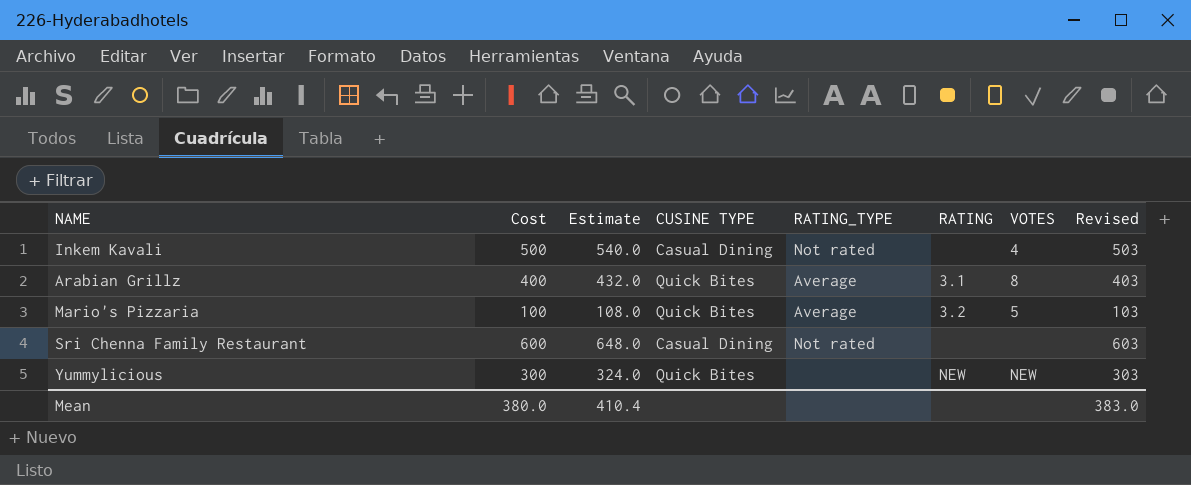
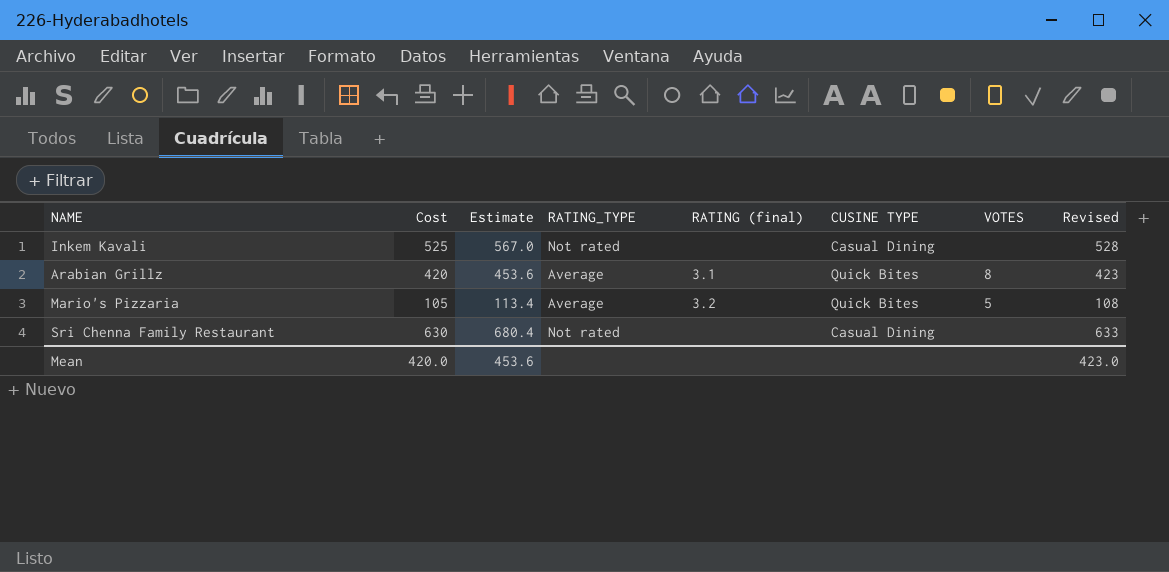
column name: RATING -> RATING (final)
column CUSINE TYPE | position: 4 -> 6
row Yummylicious: 300 | 324.0 | Quick Bites | none | NEW | NEW | 303 -> none
Inkem Kavali | Cost: 500 -> 525
Inkem Kavali | Estimate: 540.0 -> 567.0
Inkem Kavali | VOTES: 4 -> none
Inkem Kavali | Revised: 503 -> 528
Arabian Grillz | Cost: 400 -> 420
Arabian Grillz | Estimate: 432.0 -> 453.6
Arabian Grillz | Revised: 403 -> 423
Mario's Pizzaria | Cost: 100 -> 105
Mario's Pizzaria | Estimate: 108.0 -> 113.4
Mario's Pizzaria | Revised: 103 -> 108
Sri Chenna Family Restaurant | Cost: 600 -> 630
Sri Chenna Family Restaurant | Estimate: 648.0 -> 680.4
Sri Chenna Family Restaurant | Revised: 603 -> 633
Mean | Cost: 380.0 -> 420.0
Mean | Estimate: 410.4 -> 453.6
Mean | Revised: 383.0 -> 423.0

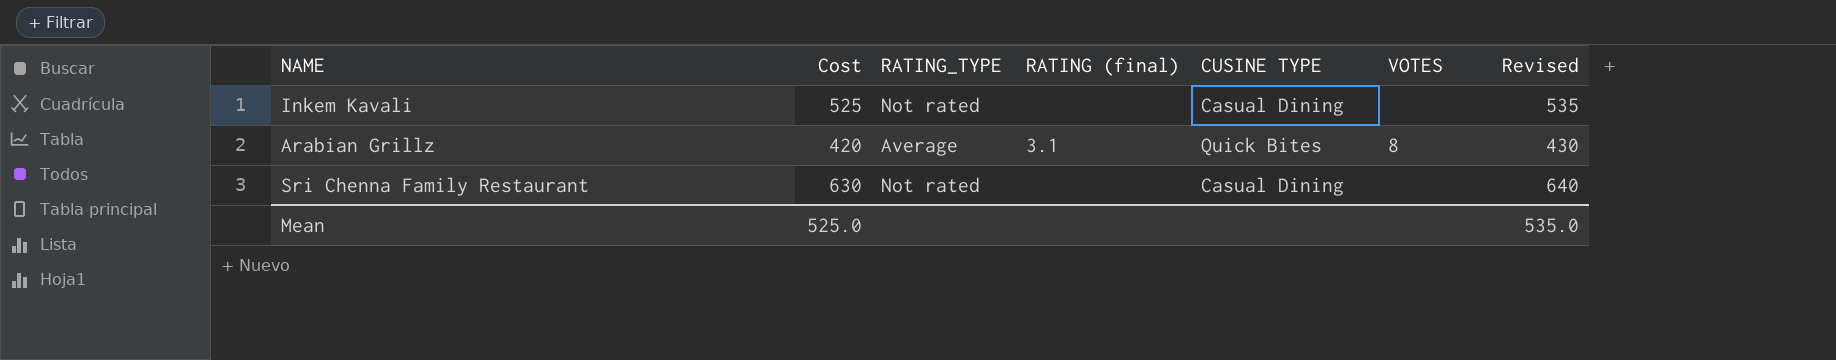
column Estimate | formula: [Cost] * 1.08 -> none
column Revised | formula: [Cost] + 3 -> [Cost] + 10
row Mario's Pizzaria: 105 | 113.4 | Average | 3.2 | Quick Bites | 5 | 108 -> none
Mean | Cost: 420.0 -> 525.0
Mean | Revised: 423.0 -> 535.0

